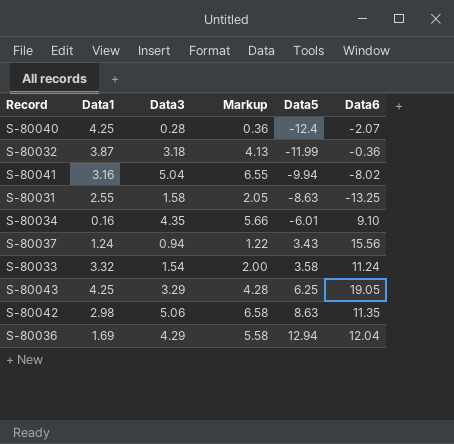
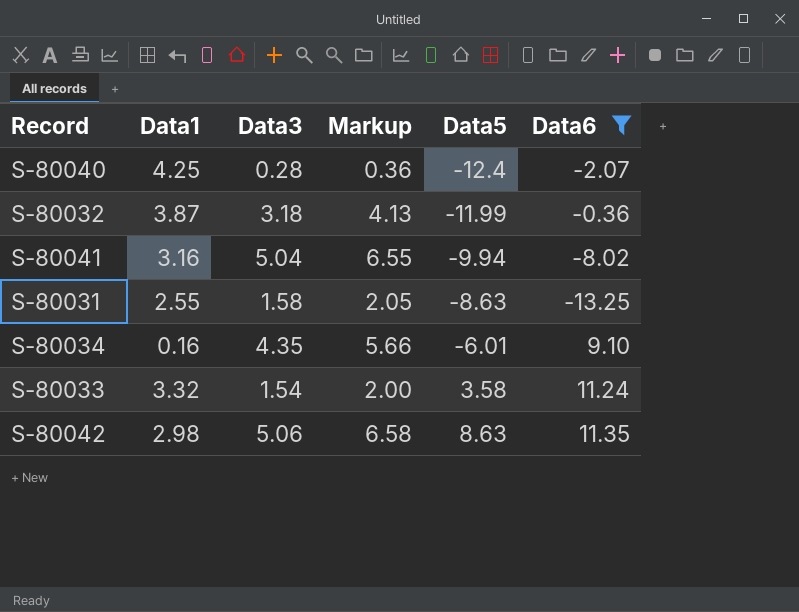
filter: none -> Data6 <= 11.35

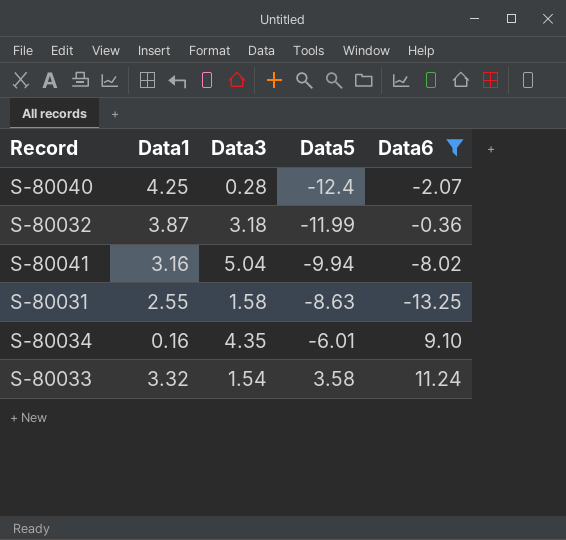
column Markup | formula: [Data3] * 1.3 -> none
row S-80042: 2.98 | 5.06 | 6.58 | 8.63 | 11.35 -> none

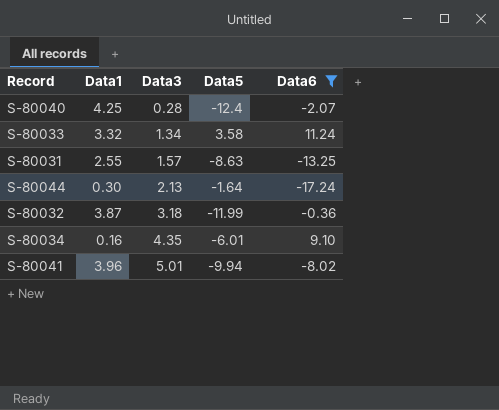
row order: Data5 ascending -> Data3 ascending
S-80033 | Data3: 1.54 -> 1.34
S-80031 | Data3: 1.58 -> 1.57
row S-80044: none -> 0.30 | 2.13 | -1.64 | -17.24
S-80041 | Data1: 3.16 -> 3.96
S-80041 | Data3: 5.04 -> 5.01

